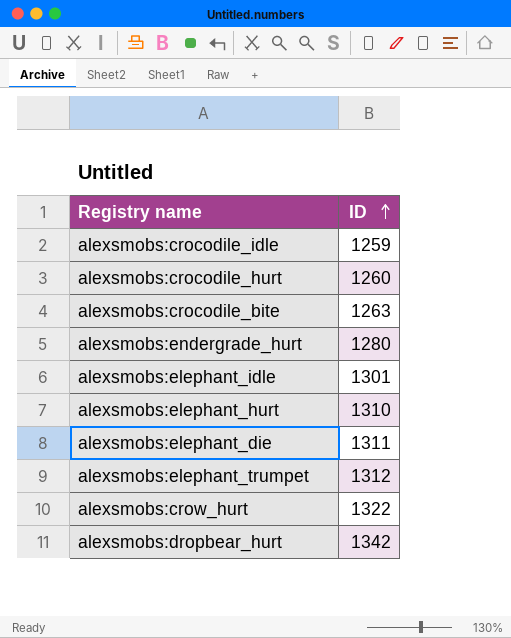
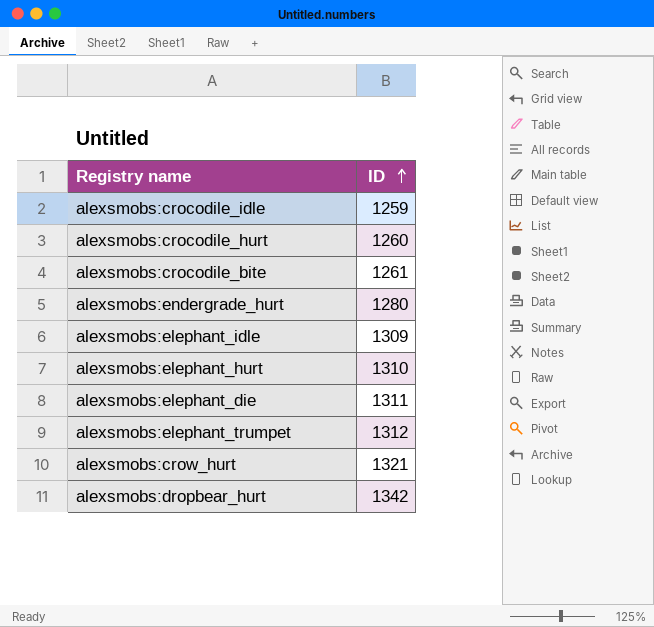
alexsmobs:crocodile_bite | ID: 1263 -> 1261
alexsmobs:elephant_idle | ID: 1301 -> 1309
alexsmobs:crow_hurt | ID: 1322 -> 1321

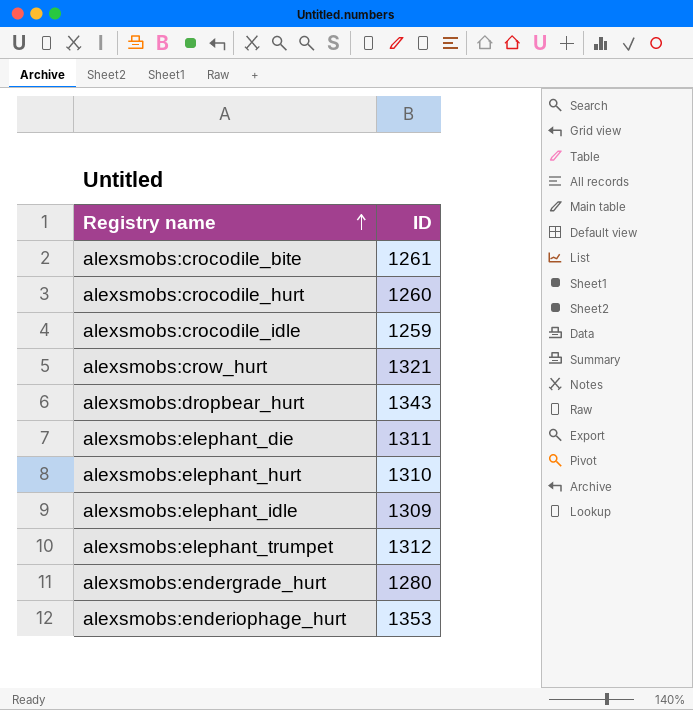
row order: ID ascending -> Registry name ascending
alexsmobs:dropbear_hurt | ID: 1342 -> 1343
row alexsmobs:enderiophage_hurt: none -> 1353

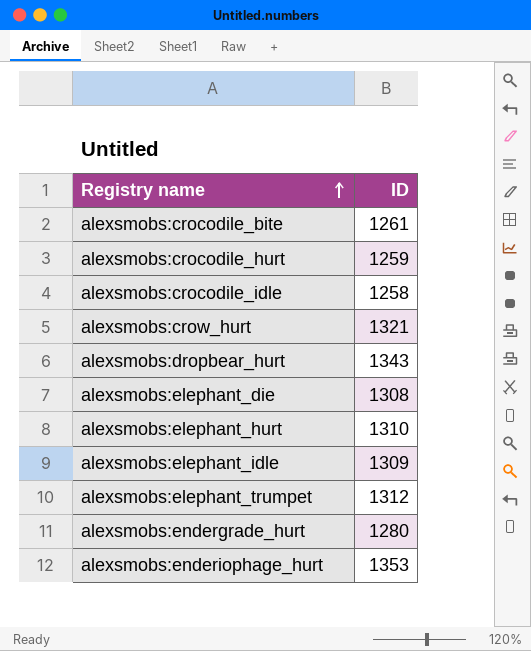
alexsmobs:crocodile_hurt | ID: 1260 -> 1259
alexsmobs:crocodile_idle | ID: 1259 -> 1258
alexsmobs:elephant_die | ID: 1311 -> 1308

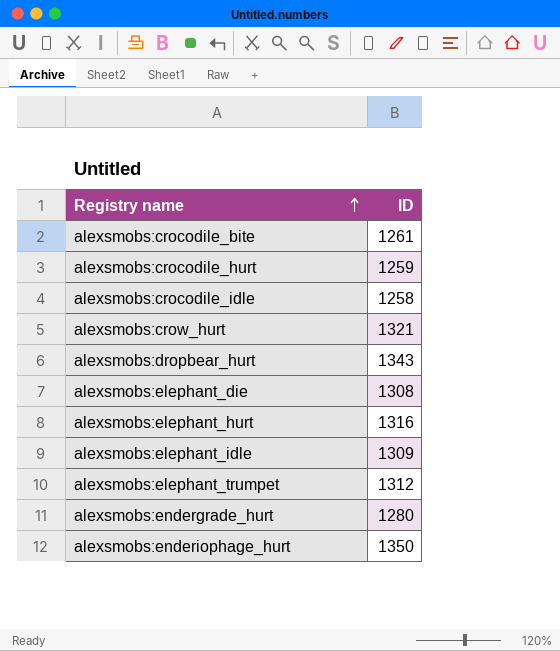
alexsmobs:elephant_hurt | ID: 1310 -> 1316
alexsmobs:enderiophage_hurt | ID: 1353 -> 1350

